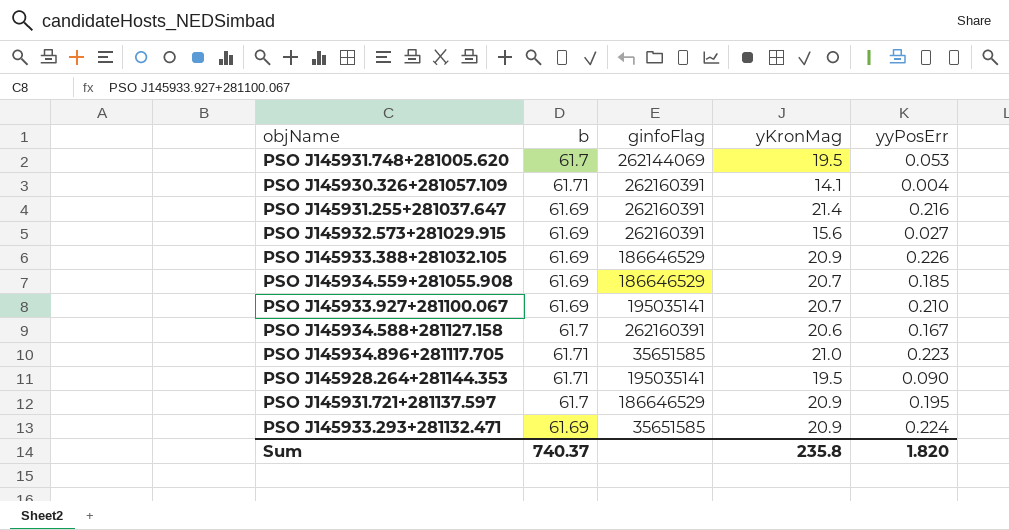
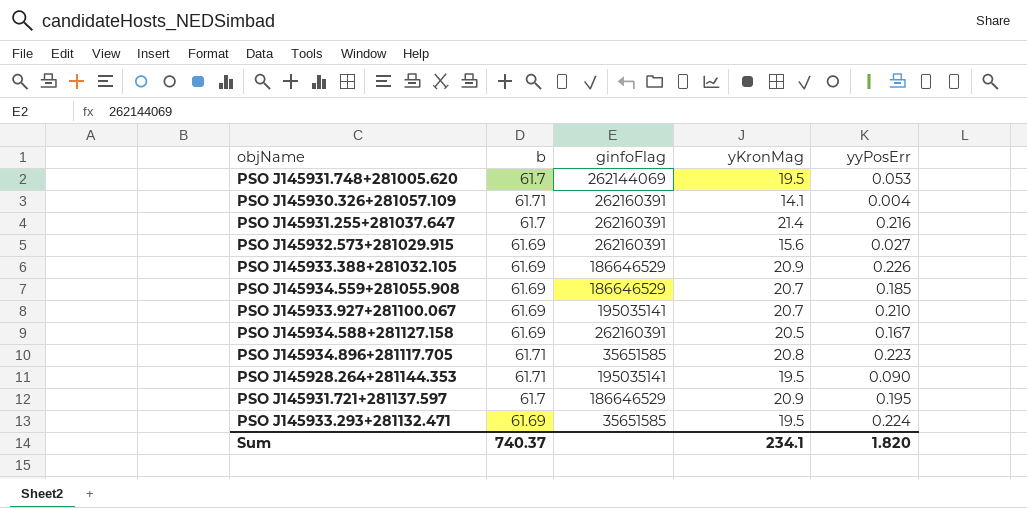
PSO J145931.255+281037.647 | b: 61.69 -> 61.7
PSO J145934.588+281127.158 | b: 61.7 -> 61.69
PSO J145934.588+281127.158 | yKronMag: 20.6 -> 20.5
PSO J145934.896+281117.705 | yKronMag: 21.0 -> 20.8
PSO J145933.293+281132.471 | yKronMag: 20.9 -> 19.5
Sum | yKronMag: 235.8 -> 234.1

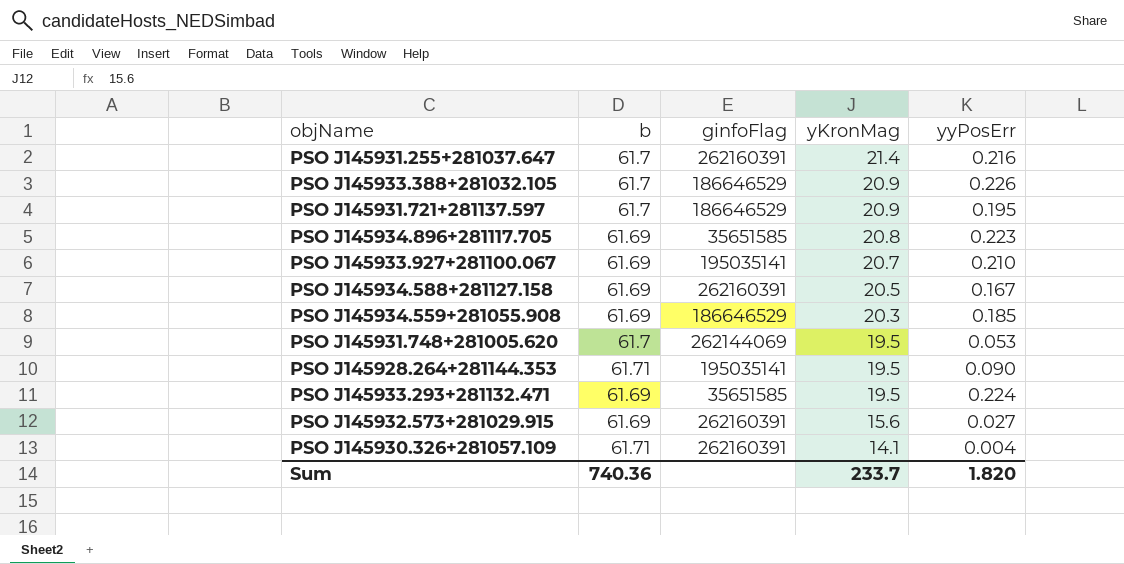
row order: none -> yKronMag descending
PSO J145933.388+281032.105 | b: 61.69 -> 61.7
PSO J145934.896+281117.705 | b: 61.71 -> 61.69
PSO J145934.559+281055.908 | yKronMag: 20.7 -> 20.3
Sum | b: 740.37 -> 740.36
Sum | yKronMag: 234.1 -> 233.7

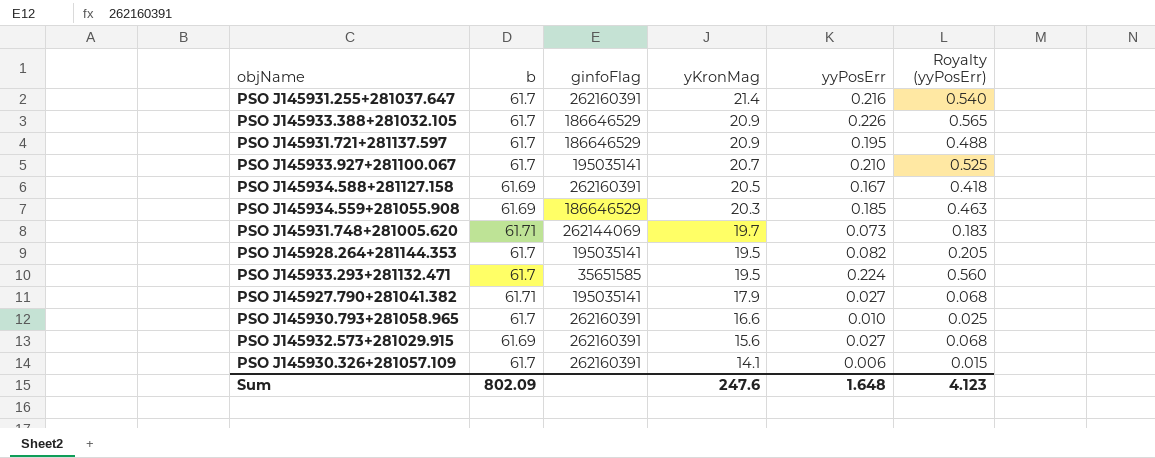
column Royalty (yyPosErr) | formula: none -> [yyPosErr] * 2.5
row PSO J145934.896+281117.705: 61.69 | 35651585 | 20.8 | 0.223 -> none
PSO J145933.927+281100.067 | b: 61.69 -> 61.7
PSO J145931.748+281005.620 | b: 61.7 -> 61.71
PSO J145931.748+281005.620 | yKronMag: 19.5 -> 19.7
PSO J145931.748+281005.620 | yyPosErr: 0.053 -> 0.073
PSO J145928.264+281144.353 | b: 61.71 -> 61.7
PSO J145928.264+281144.353 | yyPosErr: 0.090 -> 0.082
PSO J145933.293+281132.471 | b: 61.69 -> 61.7
row PSO J145927.790+281041.382: none -> 61.71 | 195035141 | 17.9 | 0.027 | 0.068
row PSO J145930.793+281058.965: none -> 61.7 | 262160391 | 16.6 | 0.010 | 0.025
PSO J145930.326+281057.109 | b: 61.71 -> 61.7
PSO J145930.326+281057.109 | yyPosErr: 0.004 -> 0.006
Sum | b: 740.36 -> 802.09
Sum | yKronMag: 233.7 -> 247.6
Sum | yyPosErr: 1.820 -> 1.648

